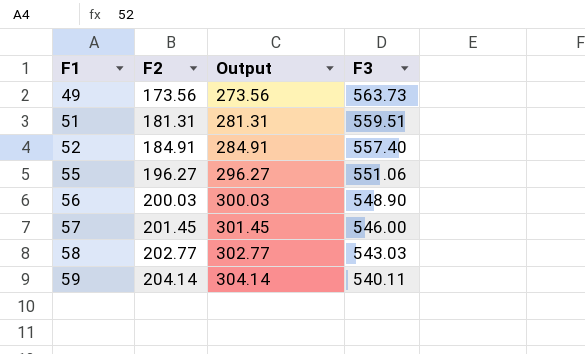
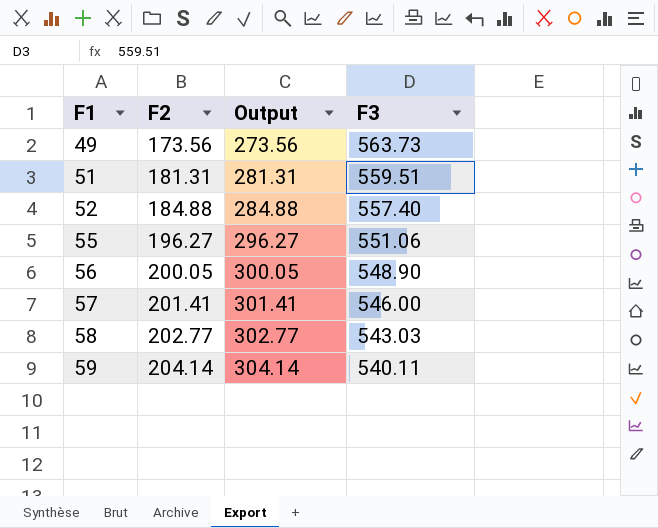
52 | F2: 184.91 -> 184.88
52 | Output: 284.91 -> 284.88
56 | F2: 200.03 -> 200.05
56 | Output: 300.03 -> 300.05
57 | F2: 201.45 -> 201.41
57 | Output: 301.45 -> 301.41

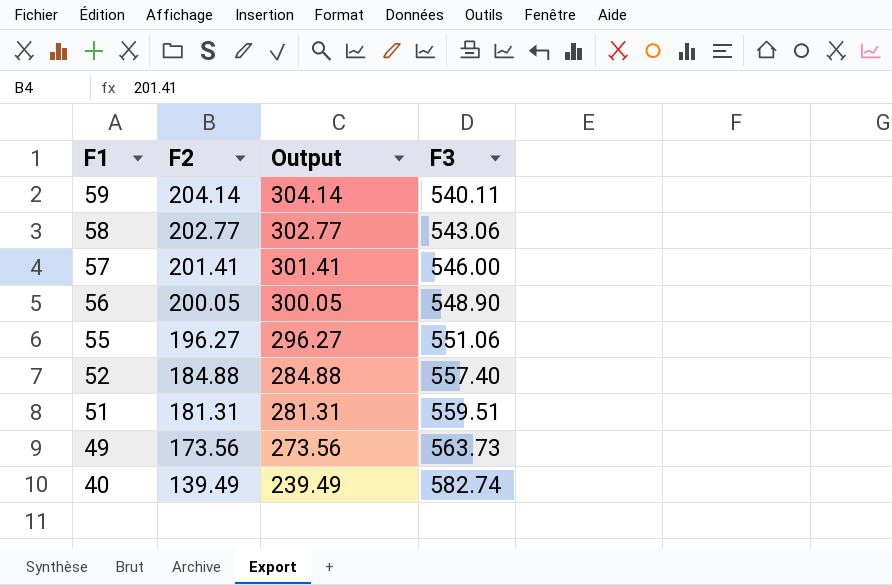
row order: F1 ascending -> F1 descending
58 | F3: 543.03 -> 543.06
row 40: none -> 139.49 | 239.49 | 582.74

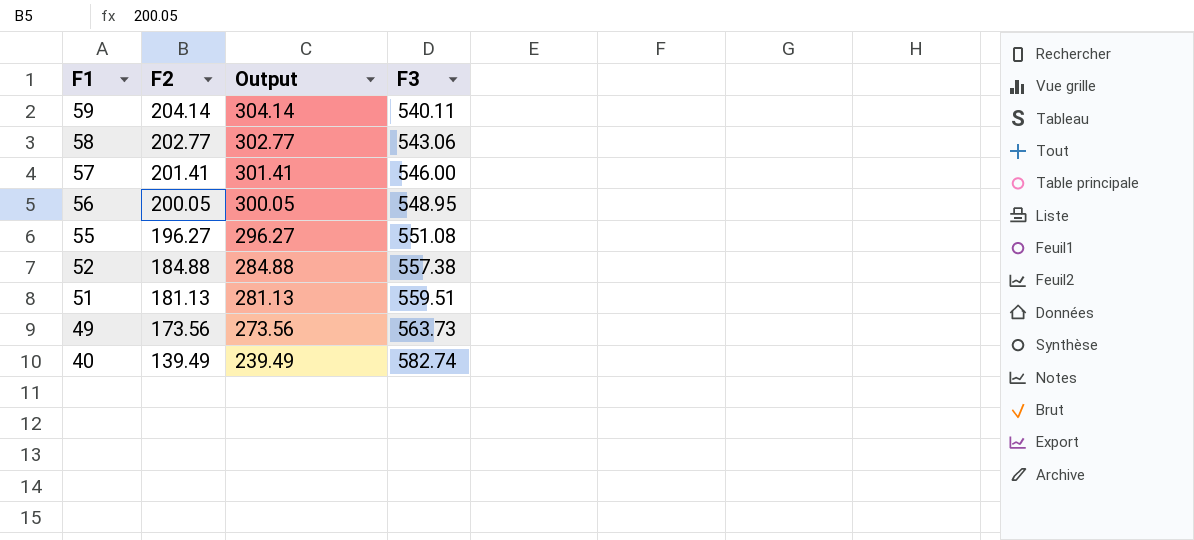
56 | F3: 548.90 -> 548.95
55 | F3: 551.06 -> 551.08
52 | F3: 557.40 -> 557.38
51 | F2: 181.31 -> 181.13
51 | Output: 281.31 -> 281.13

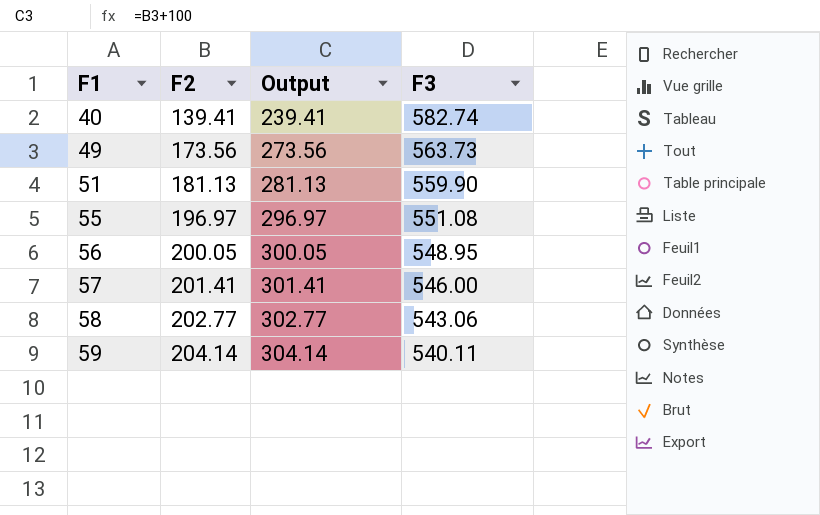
row order: F1 descending -> F1 ascending
row 52: 184.88 | 284.88 | 557.38 -> none
40 | F2: 139.49 -> 139.41
40 | Output: 239.49 -> 239.41
51 | F3: 559.51 -> 559.90
55 | F2: 196.27 -> 196.97
55 | Output: 296.27 -> 296.97

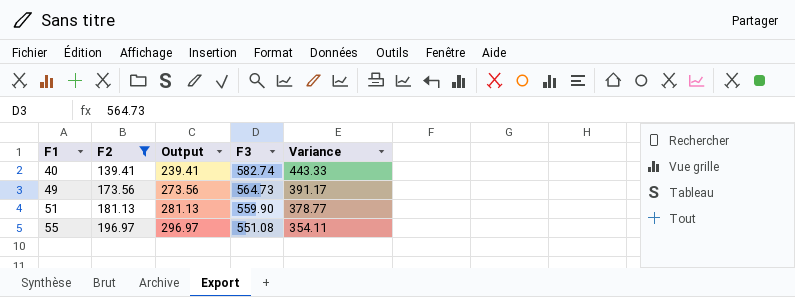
filter: none -> F2 <= 196.97
column Variance | formula: none -> [F3] - [F2]
49 | F3: 563.73 -> 564.73

